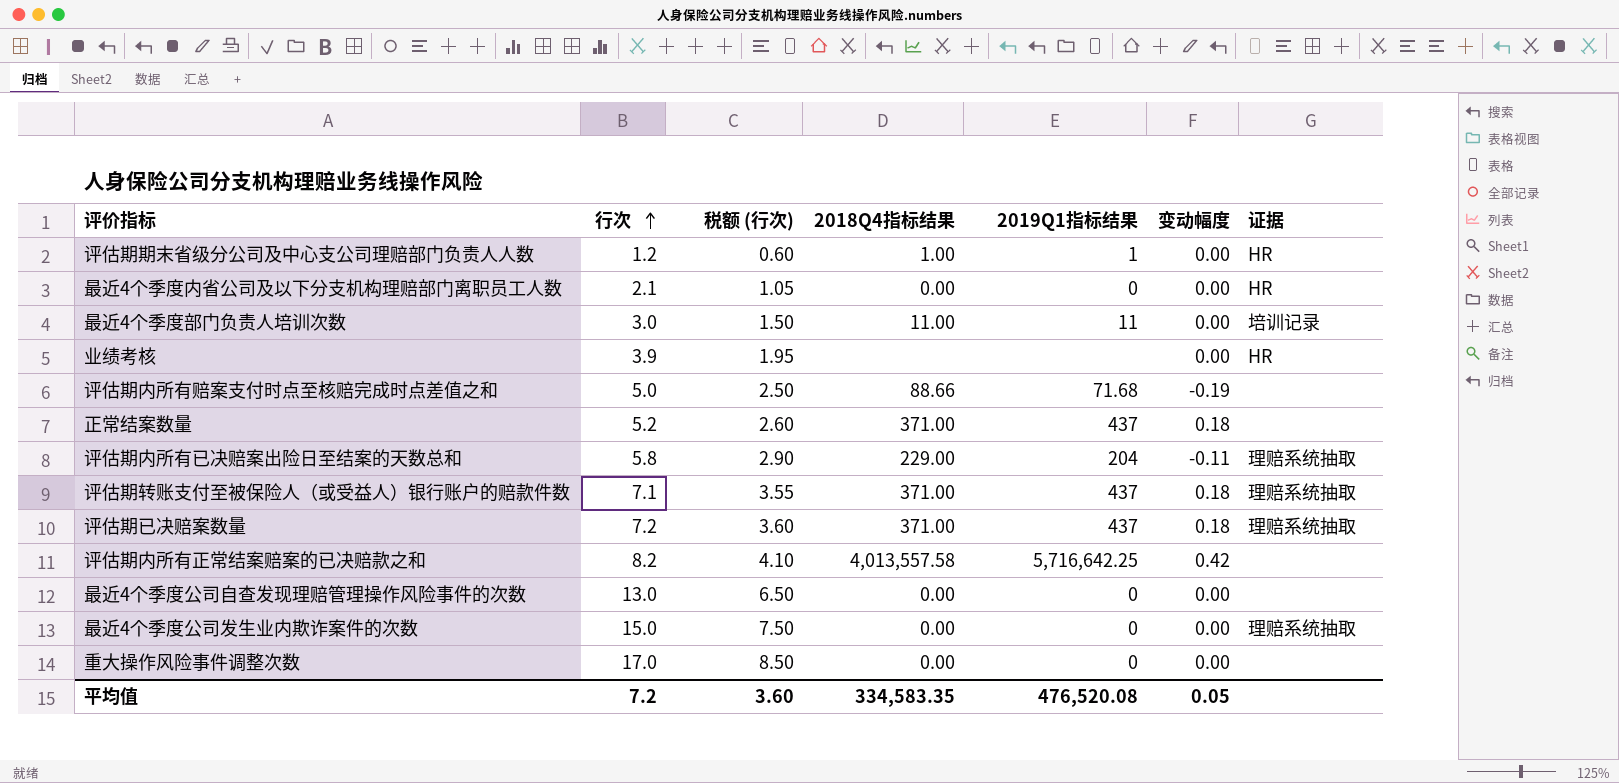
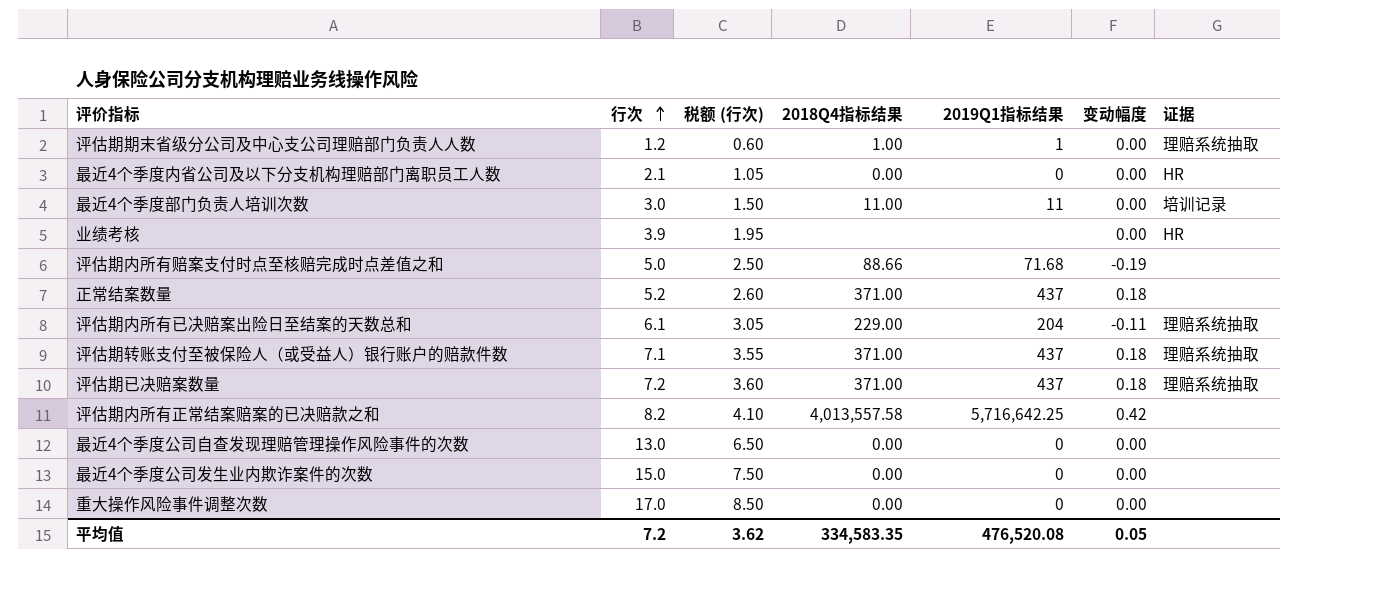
评估期期末省级分公司及中心支公司理赔部门负责人人数 | 证据: HR -> 理赔系统抽取
评估期内所有已决赔案出险日至结案的天数总和 | 行次: 5.8 -> 6.1
评估期内所有已决赔案出险日至结案的天数总和 | 税额 (行次): 2.90 -> 3.05
最近4个季度公司发生业内欺诈案件的次数 | 证据: 理赔系统抽取 -> none
平均值 | 税额 (行次): 3.60 -> 3.62

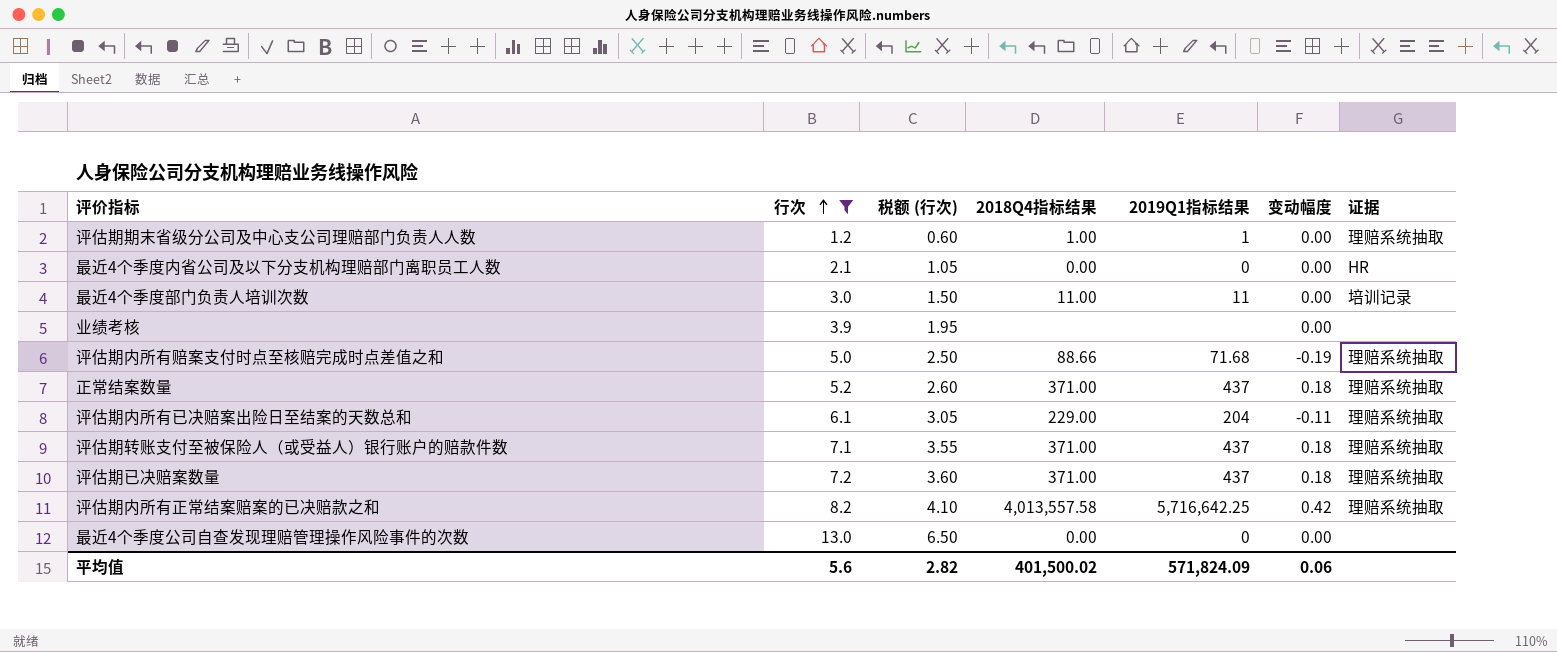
filter: none -> 行次 <= 13.0
业绩考核 | 证据: HR -> none
评估期内所有赔案支付时点至核赔完成时点差值之和 | 证据: none -> 理赔系统抽取
正常结案数量 | 证据: none -> 理赔系统抽取
评估期内所有正常结案赔案的已决赔款之和 | 证据: none -> 理赔系统抽取
平均值 | 行次: 7.2 -> 5.6
平均值 | 税额 (行次): 3.62 -> 2.82
平均值 | 2018Q4指标结果: 334,583.35 -> 401,500.02
平均值 | 2019Q1指标结果: 476,520.08 -> 571,824.09
平均值 | 变动幅度: 0.05 -> 0.06

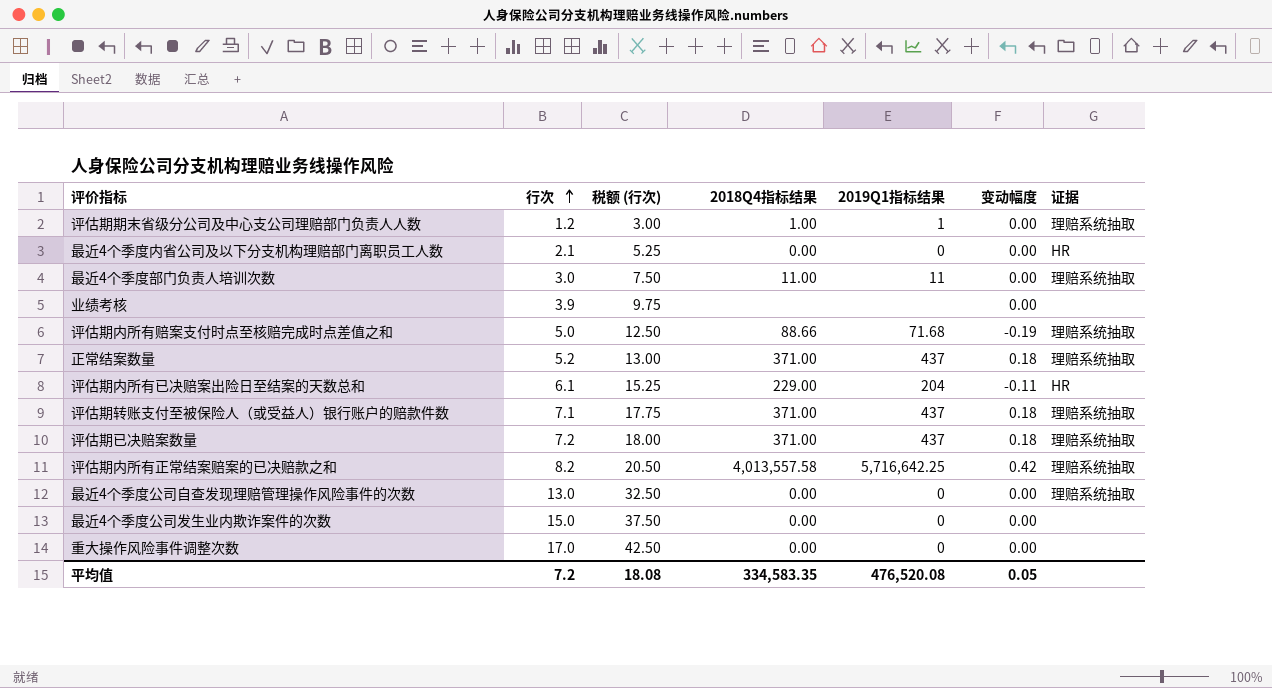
filter: 行次 <= 13.0 -> none
column 税额 (行次) | formula: [行次] * 0.5 -> [行次] * 2.5
最近4个季度部门负责人培训次数 | 证据: 培训记录 -> 理赔系统抽取
评估期内所有已决赔案出险日至结案的天数总和 | 证据: 理赔系统抽取 -> HR
最近4个季度公司自查发现理赔管理操作风险事件的次数 | 证据: none -> 理赔系统抽取
平均值 | 行次: 5.6 -> 7.2
平均值 | 税额 (行次): 2.82 -> 18.08
平均值 | 2018Q4指标结果: 401,500.02 -> 334,583.35
平均值 | 2019Q1指标结果: 571,824.09 -> 476,520.08
平均值 | 变动幅度: 0.06 -> 0.05

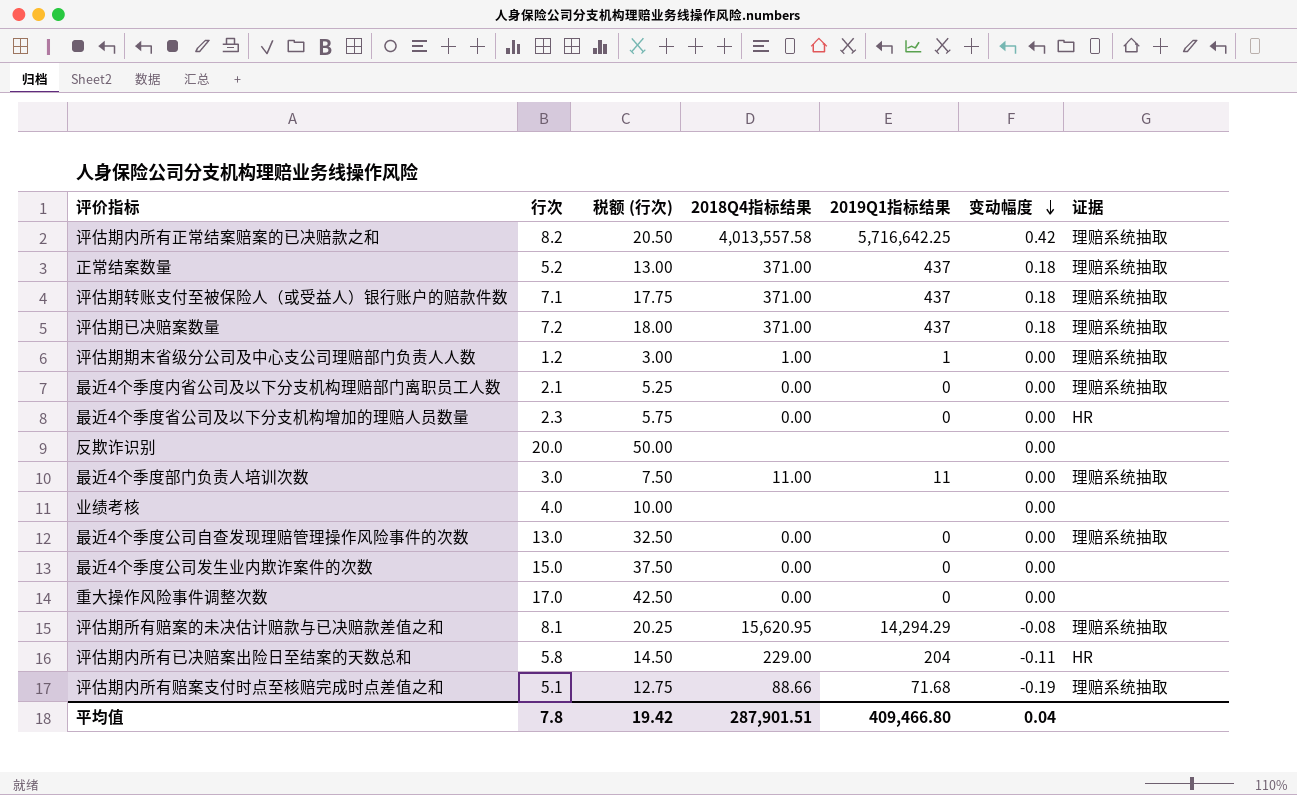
row order: 行次 ascending -> 变动幅度 descending
最近4个季度内省公司及以下分支机构理赔部门离职员工人数 | 证据: HR -> 理赔系统抽取
row 最近4个季度省公司及以下分支机构增加的理赔人员数量: none -> 2.3 | 5.75 | 0.00 | 0 | 0.00 | HR
row 反欺诈识别: none -> 20.0 | 50.00 | none | none | 0.00 | none
业绩考核 | 行次: 3.9 -> 4.0
业绩考核 | 税额 (行次): 9.75 -> 10.00
row 评估期所有赔案的未决估计赔款与已决赔款差值之和: none -> 8.1 | 20.25 | 15,620.95 | 14,294.29 | -0.08 | 理赔系统抽取
评估期内所有已决赔案出险日至结案的天数总和 | 行次: 6.1 -> 5.8
评估期内所有已决赔案出险日至结案的天数总和 | 税额 (行次): 15.25 -> 14.50
评估期内所有赔案支付时点至核赔完成时点差值之和 | 行次: 5.0 -> 5.1
评估期内所有赔案支付时点至核赔完成时点差值之和 | 税额 (行次): 12.50 -> 12.75
平均值 | 行次: 7.2 -> 7.8
平均值 | 税额 (行次): 18.08 -> 19.42
平均值 | 2018Q4指标结果: 334,583.35 -> 287,901.51
平均值 | 2019Q1指标结果: 476,520.08 -> 409,466.80
平均值 | 变动幅度: 0.05 -> 0.04

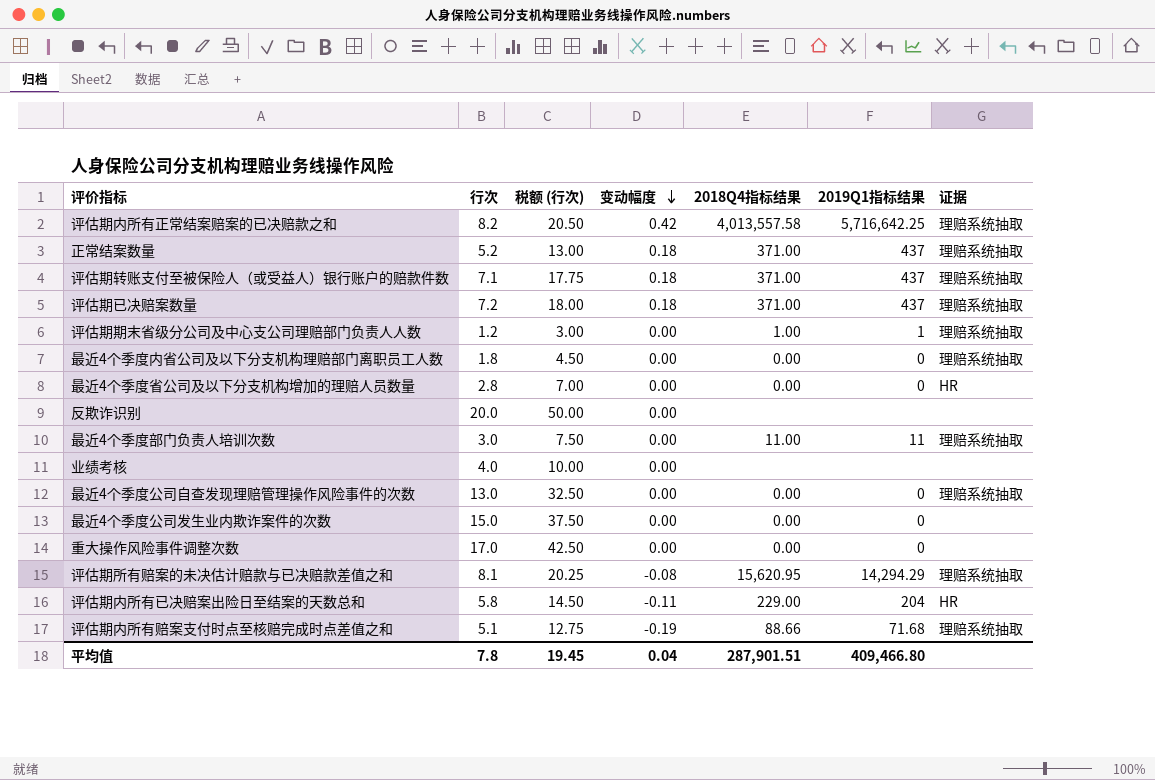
column 变动幅度 | position: 6 -> 4
最近4个季度内省公司及以下分支机构理赔部门离职员工人数 | 行次: 2.1 -> 1.8
最近4个季度内省公司及以下分支机构理赔部门离职员工人数 | 税额 (行次): 5.25 -> 4.50
最近4个季度省公司及以下分支机构增加的理赔人员数量 | 行次: 2.3 -> 2.8
最近4个季度省公司及以下分支机构增加的理赔人员数量 | 税额 (行次): 5.75 -> 7.00
平均值 | 税额 (行次): 19.42 -> 19.45

